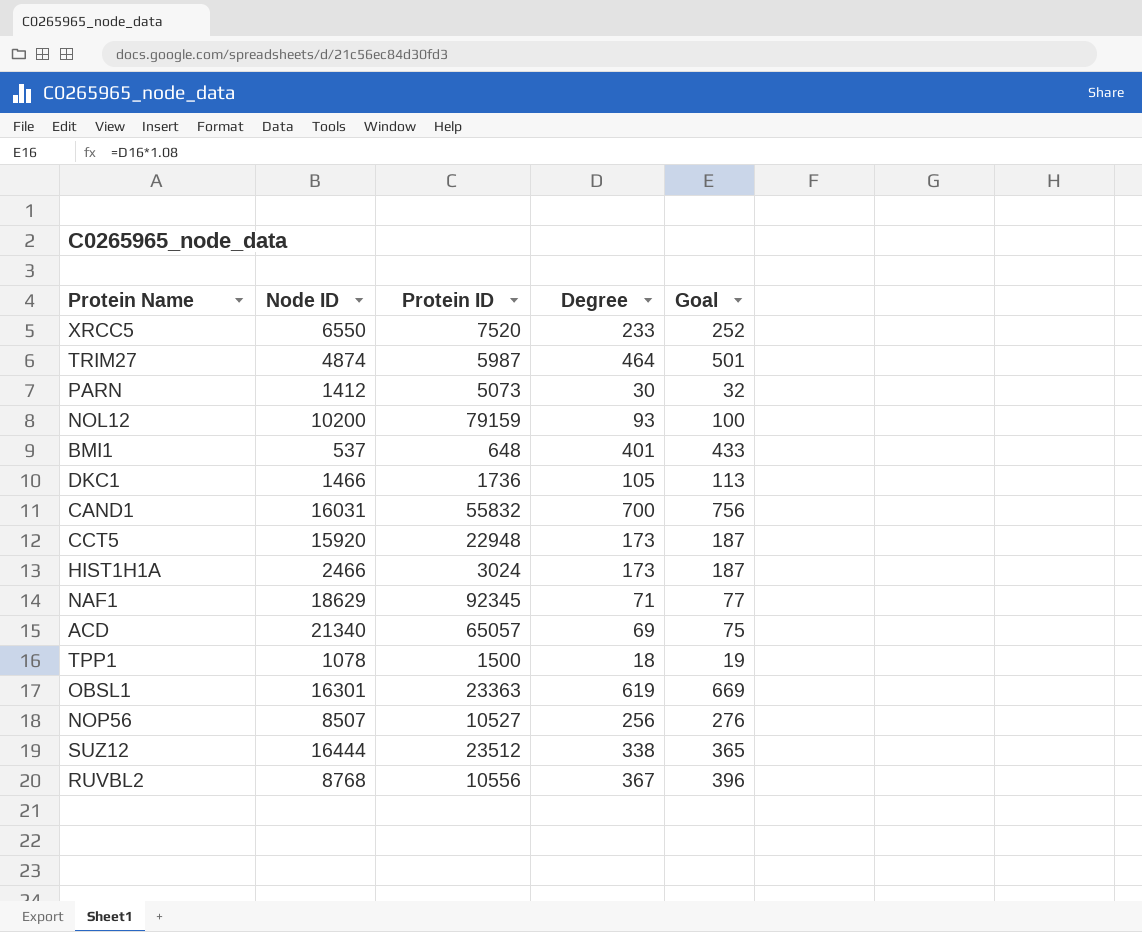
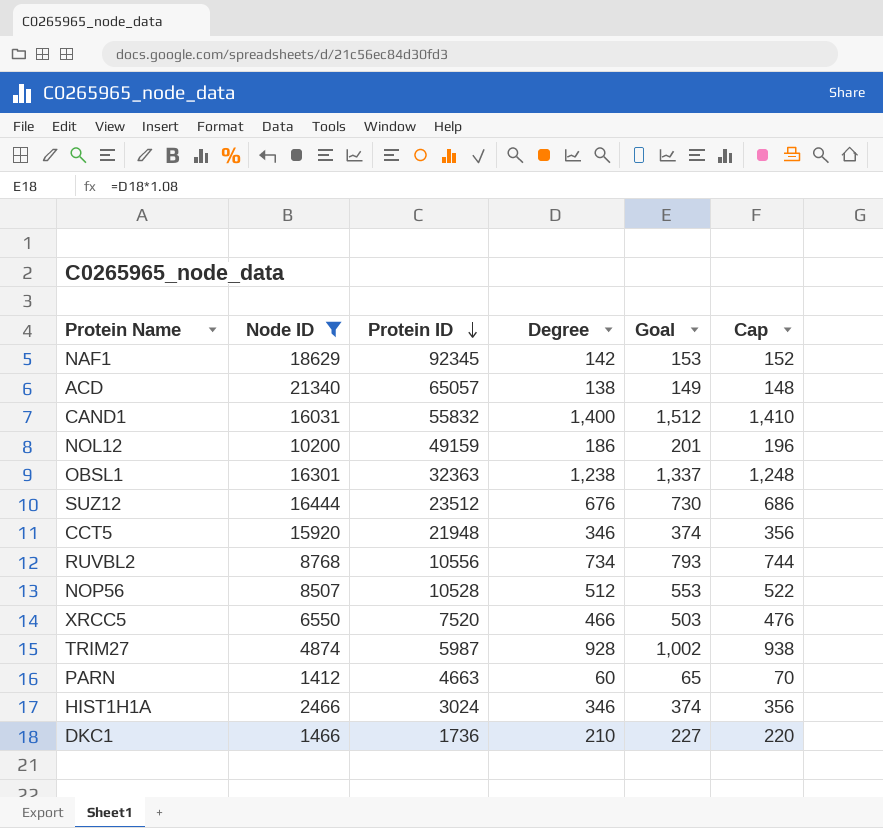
filter: none -> Node ID >= 1412
row order: none -> Protein ID descending
column Cap | formula: none -> [Degree] + 10
NAF1 | Degree: 71 -> 142
NAF1 | Goal: 77 -> 153
ACD | Degree: 69 -> 138
ACD | Goal: 75 -> 149
CAND1 | Degree: 700 -> 1,400
CAND1 | Goal: 756 -> 1,512
NOL12 | Protein ID: 79159 -> 49159
NOL12 | Degree: 93 -> 186
NOL12 | Goal: 100 -> 201
OBSL1 | Protein ID: 23363 -> 32363
OBSL1 | Degree: 619 -> 1,238
OBSL1 | Goal: 669 -> 1,337
SUZ12 | Degree: 338 -> 676
SUZ12 | Goal: 365 -> 730
CCT5 | Protein ID: 22948 -> 21948
CCT5 | Degree: 173 -> 346
CCT5 | Goal: 187 -> 374
RUVBL2 | Degree: 367 -> 734
RUVBL2 | Goal: 396 -> 793
NOP56 | Protein ID: 10527 -> 10528
NOP56 | Degree: 256 -> 512
NOP56 | Goal: 276 -> 553
XRCC5 | Degree: 233 -> 466
XRCC5 | Goal: 252 -> 503
TRIM27 | Degree: 464 -> 928
TRIM27 | Goal: 501 -> 1,002
PARN | Protein ID: 5073 -> 4663
PARN | Degree: 30 -> 60
PARN | Goal: 32 -> 65
HIST1H1A | Degree: 173 -> 346
HIST1H1A | Goal: 187 -> 374
DKC1 | Degree: 105 -> 210
DKC1 | Goal: 113 -> 227

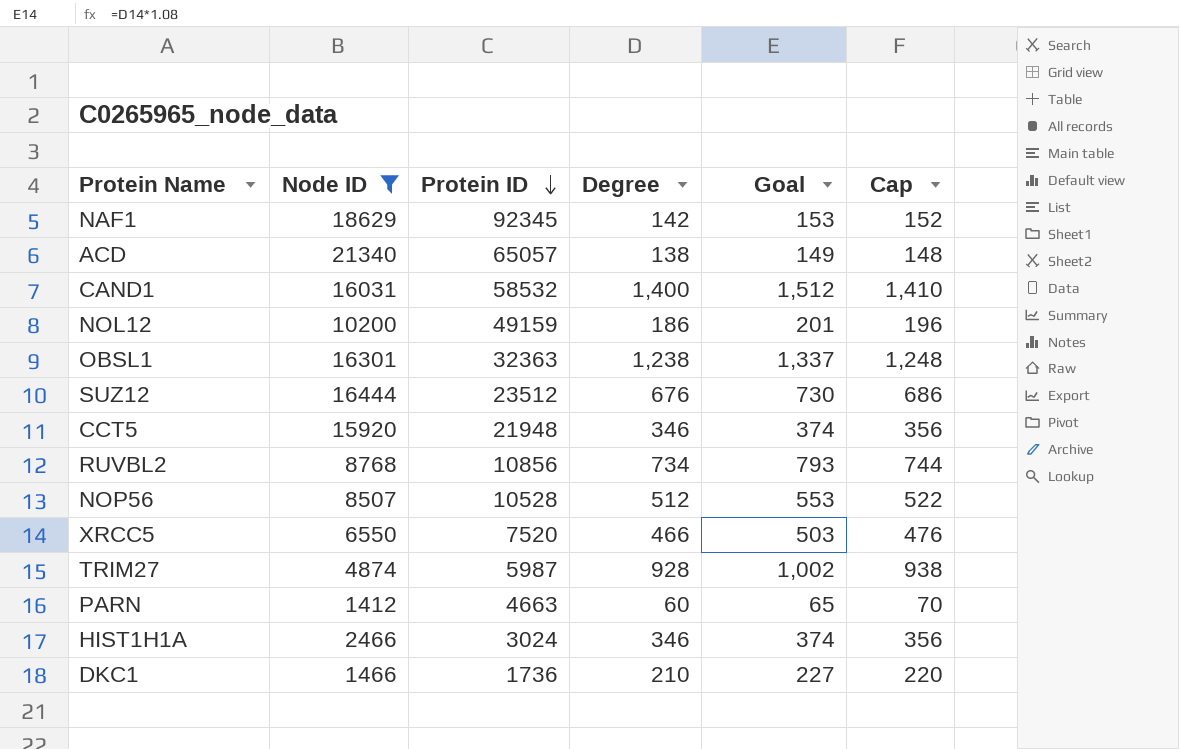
CAND1 | Protein ID: 55832 -> 58532
RUVBL2 | Protein ID: 10556 -> 10856

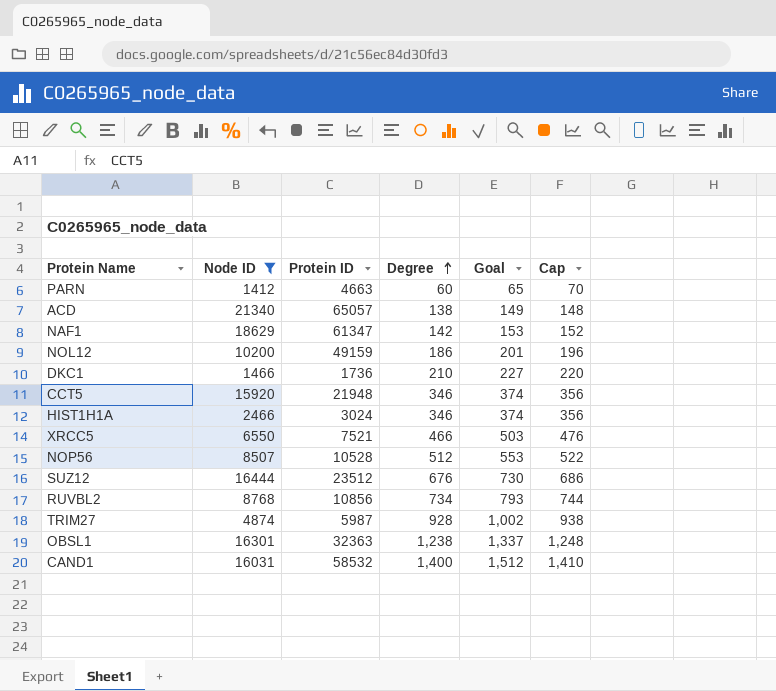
row order: Protein ID descending -> Degree ascending
NAF1 | Protein ID: 92345 -> 61347
XRCC5 | Protein ID: 7520 -> 7521

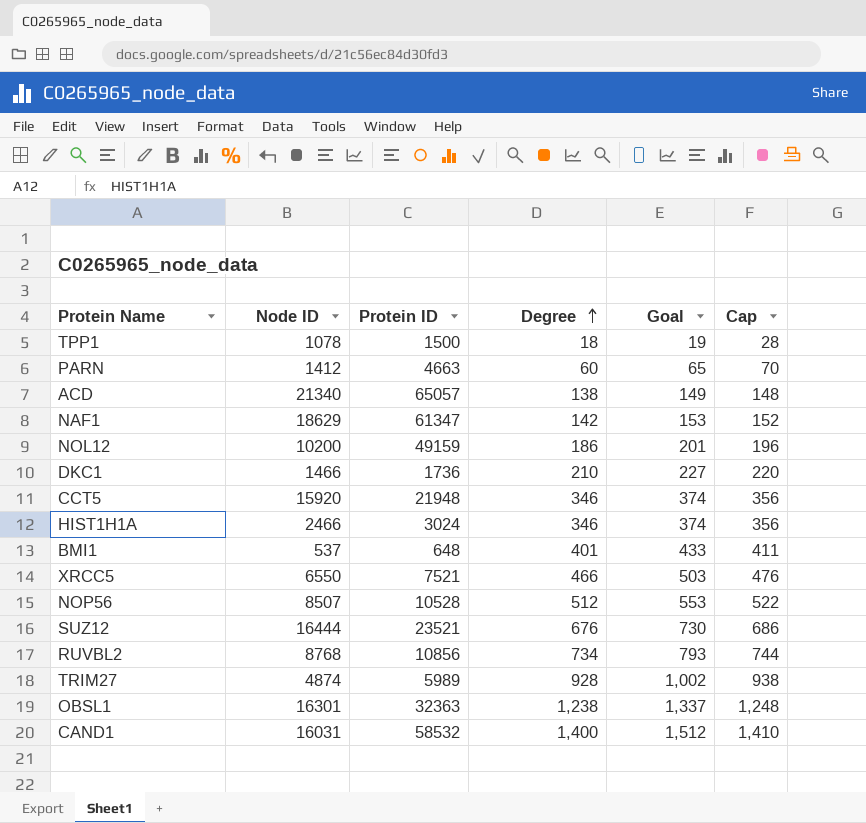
filter: Node ID >= 1412 -> none
SUZ12 | Protein ID: 23512 -> 23521
TRIM27 | Protein ID: 5987 -> 5989

